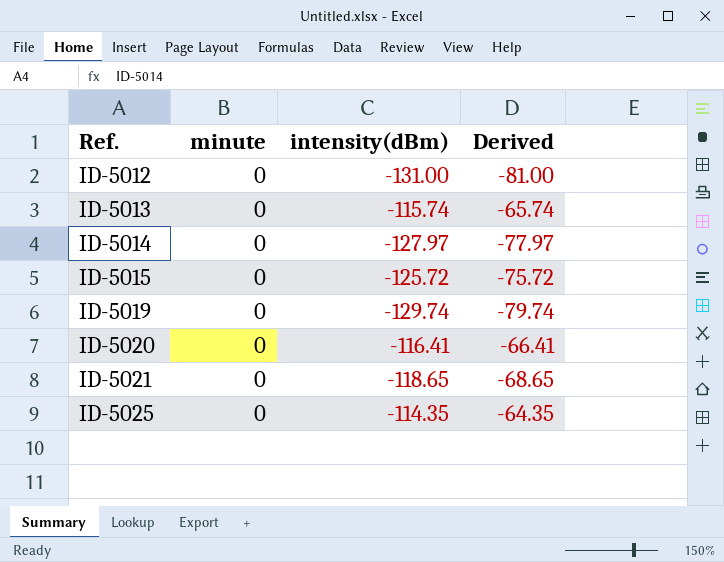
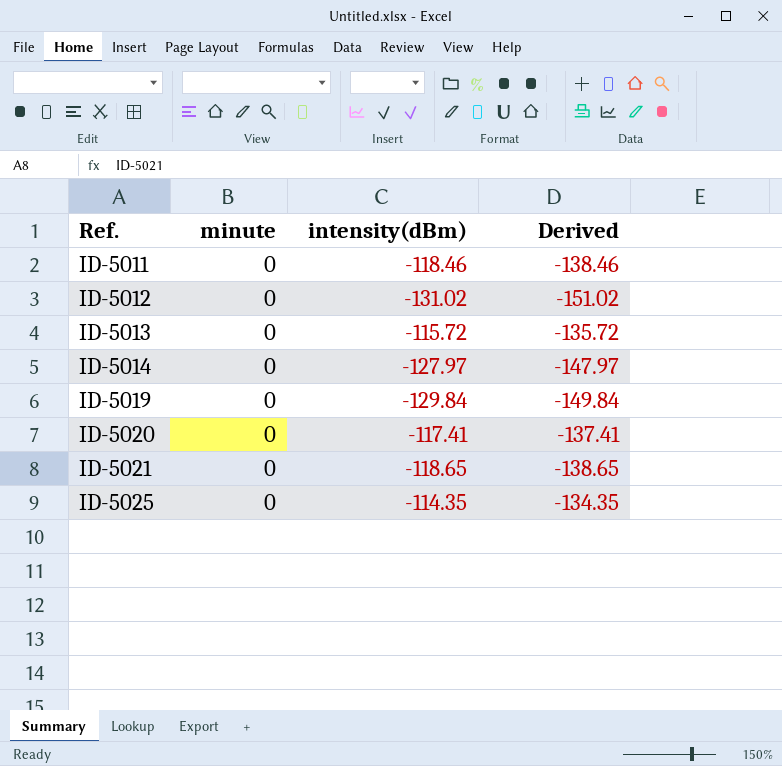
column Derived | formula: [intensity(dBm)] + 50 -> [intensity(dBm)] - 20
row ID-5015: 0 | -125.72 | -75.72 -> none
row ID-5011: none -> 0 | -118.46 | -138.46
ID-5012 | intensity(dBm): -131.00 -> -131.02
ID-5013 | intensity(dBm): -115.74 -> -115.72
ID-5019 | intensity(dBm): -129.74 -> -129.84
ID-5020 | intensity(dBm): -116.41 -> -117.41

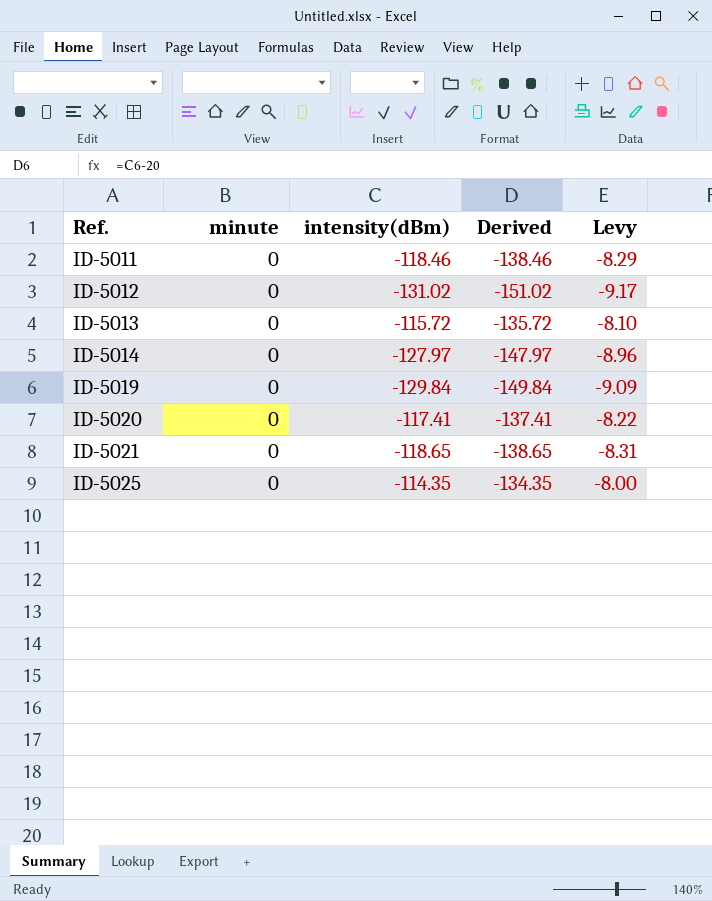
column Levy | formula: none -> [intensity(dBm)] * 0.07

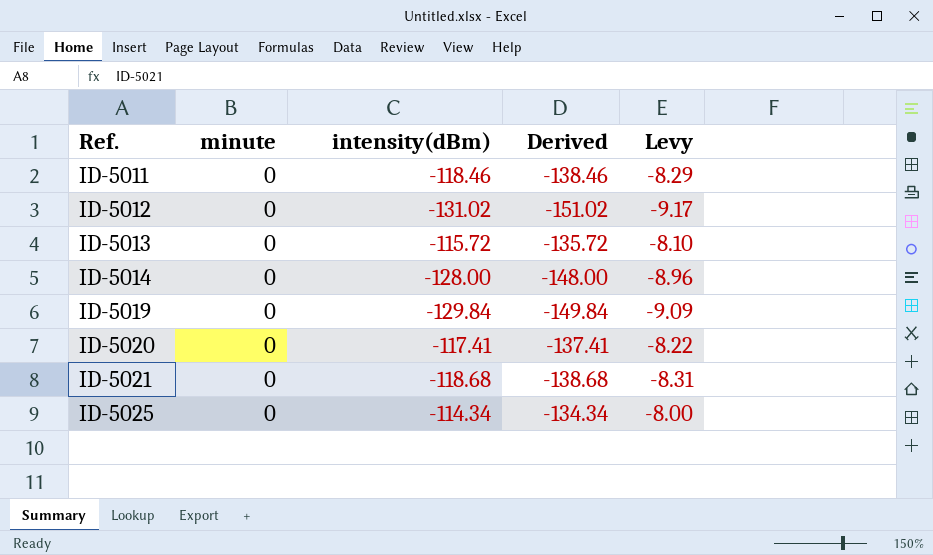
ID-5014 | intensity(dBm): -127.97 -> -128.00
ID-5014 | Derived: -147.97 -> -148.00
ID-5021 | intensity(dBm): -118.65 -> -118.68
ID-5021 | Derived: -138.65 -> -138.68
ID-5025 | intensity(dBm): -114.35 -> -114.34
ID-5025 | Derived: -134.35 -> -134.34

